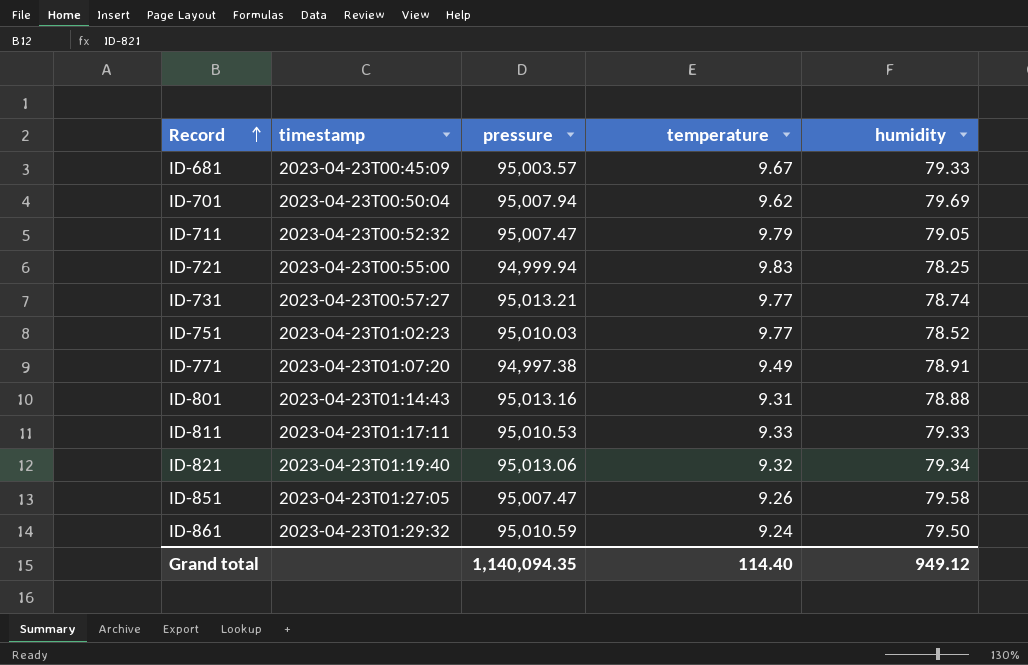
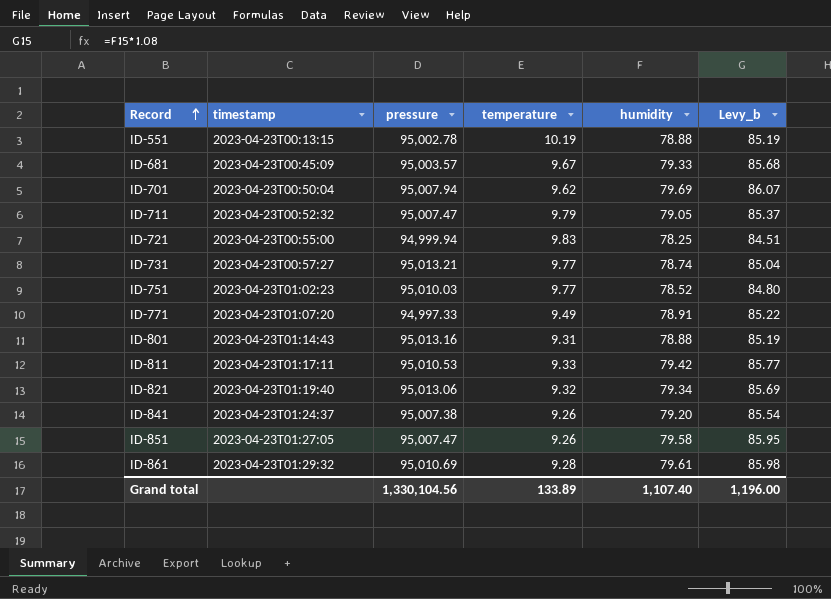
column Levy_b | formula: none -> [humidity] * 1.08
row ID-551: none -> 2023-04-23T00:13:15 | 95,002.78 | 10.19 | 78.88 | 85.19
ID-771 | pressure: 94,997.38 -> 94,997.33
ID-811 | humidity: 79.33 -> 79.42
row ID-841: none -> 2023-04-23T01:24:37 | 95,007.38 | 9.26 | 79.20 | 85.54
ID-861 | pressure: 95,010.59 -> 95,010.69
ID-861 | temperature: 9.24 -> 9.28
ID-861 | humidity: 79.50 -> 79.61
Grand total | pressure: 1,140,094.35 -> 1,330,104.56
Grand total | temperature: 114.40 -> 133.89
Grand total | humidity: 949.12 -> 1,107.40

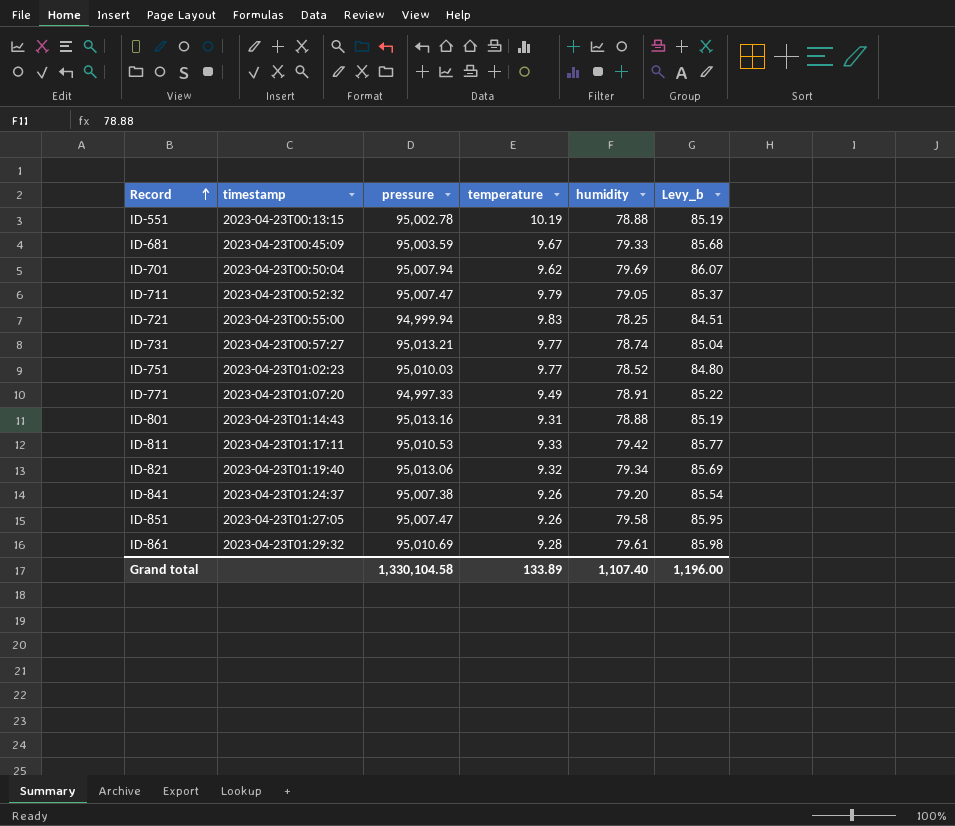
ID-681 | pressure: 95,003.57 -> 95,003.59
Grand total | pressure: 1,330,104.56 -> 1,330,104.58

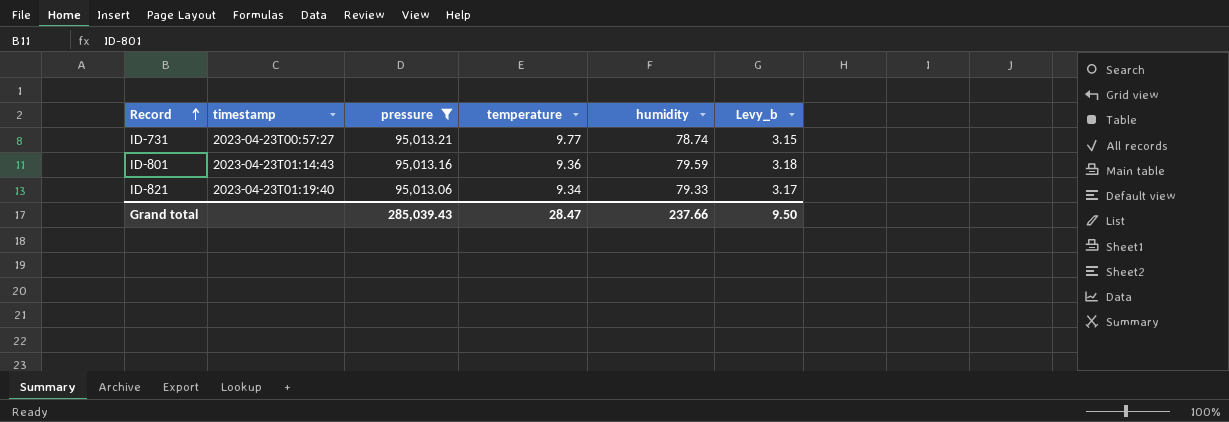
filter: none -> pressure >= 95,013.06
column Levy_b | formula: [humidity] * 1.08 -> [humidity] * 0.04
ID-801 | temperature: 9.31 -> 9.36
ID-801 | humidity: 78.88 -> 79.59
ID-821 | temperature: 9.32 -> 9.34
ID-821 | humidity: 79.34 -> 79.33
Grand total | pressure: 1,330,104.58 -> 285,039.43
Grand total | temperature: 133.89 -> 28.47
Grand total | humidity: 1,107.40 -> 237.66
Grand total | Levy_b: 1,196.00 -> 9.50

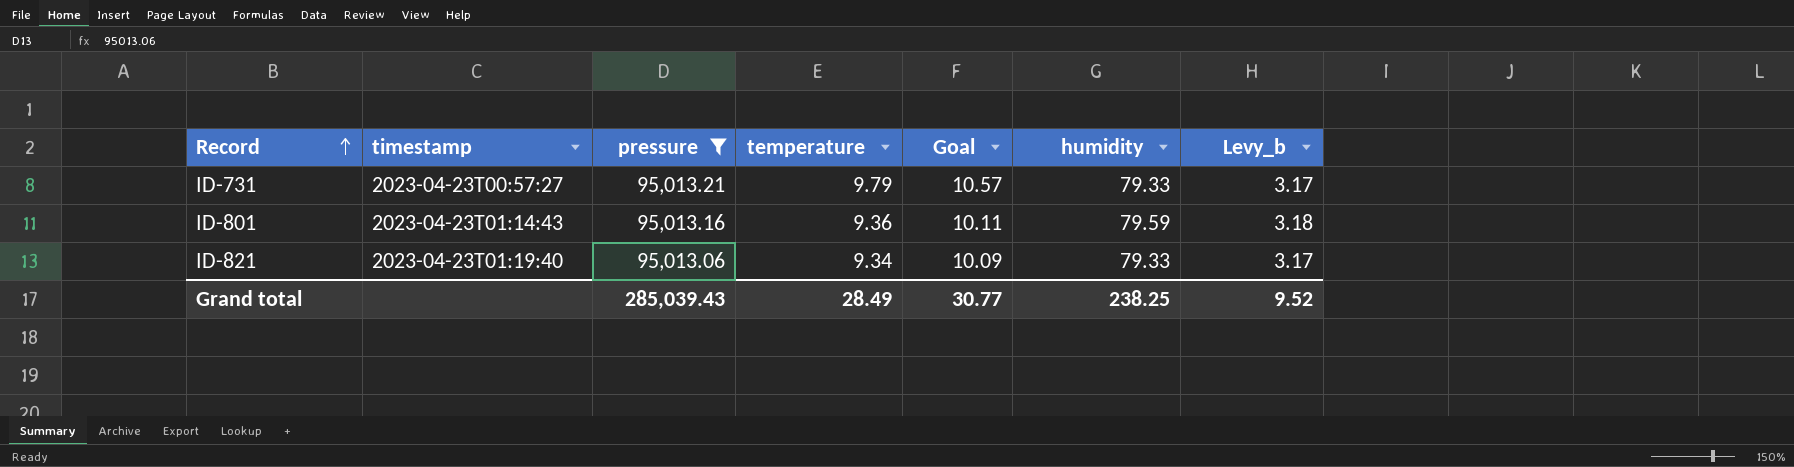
column Goal | formula: none -> [temperature] * 1.08
ID-731 | temperature: 9.77 -> 9.79
ID-731 | humidity: 78.74 -> 79.33
ID-731 | Levy_b: 3.15 -> 3.17
Grand total | temperature: 28.47 -> 28.49
Grand total | humidity: 237.66 -> 238.25
Grand total | Levy_b: 9.50 -> 9.52

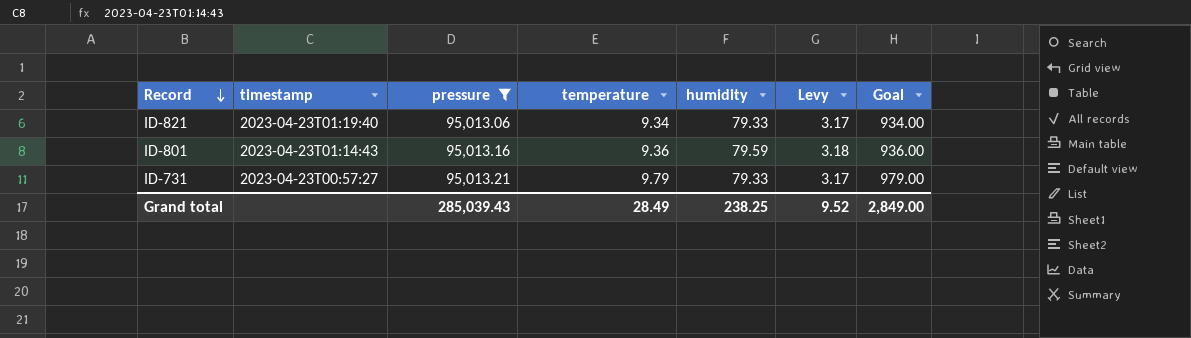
row order: Record ascending -> Record descending
column name: Levy_b -> Levy
column Goal | formula: [temperature] * 1.08 -> [temperature] * 100
column Goal | position: 5 -> 7
Grand total | Goal: 30.77 -> 2,849.00

